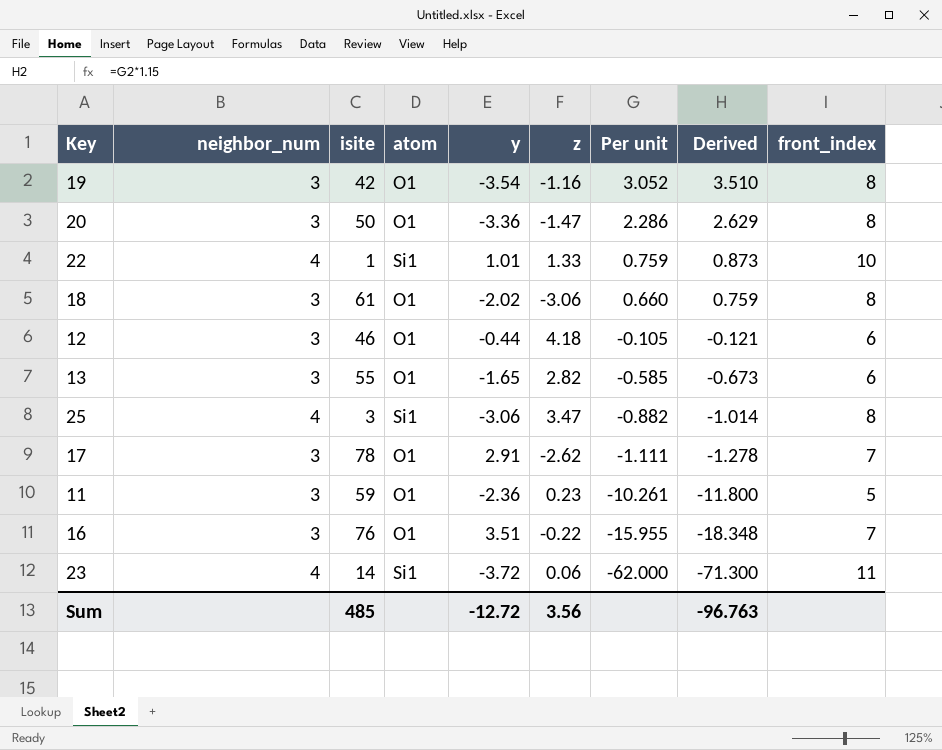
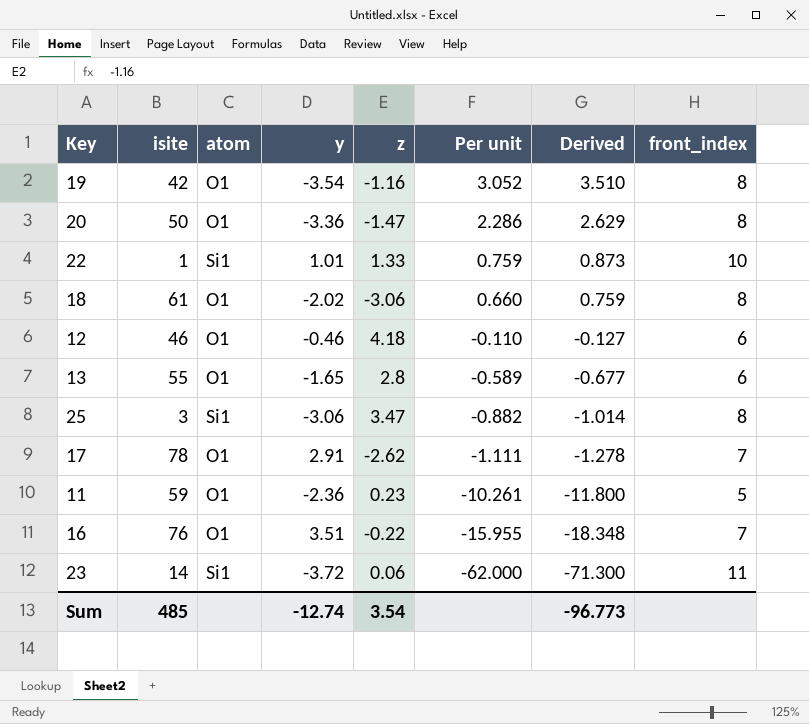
column neighbor_num | position: 2 -> none
12 | y: -0.44 -> -0.46
12 | Per unit: -0.105 -> -0.110
12 | Derived: -0.121 -> -0.127
13 | z: 2.82 -> 2.8
13 | Per unit: -0.585 -> -0.589
13 | Derived: -0.673 -> -0.677
Sum | y: -12.72 -> -12.74
Sum | z: 3.56 -> 3.54
Sum | Derived: -96.763 -> -96.773

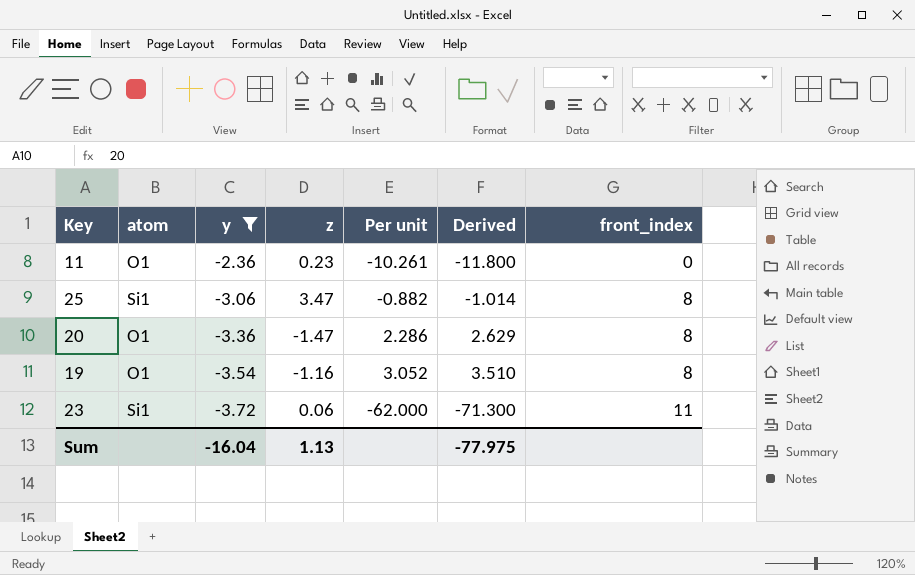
filter: none -> y <= -2.36
row order: Per unit descending -> y descending
column isite | position: 2 -> none
11 | front_index: 5 -> 0
Sum | y: -12.74 -> -16.04
Sum | z: 3.54 -> 1.13
Sum | Derived: -96.773 -> -77.975

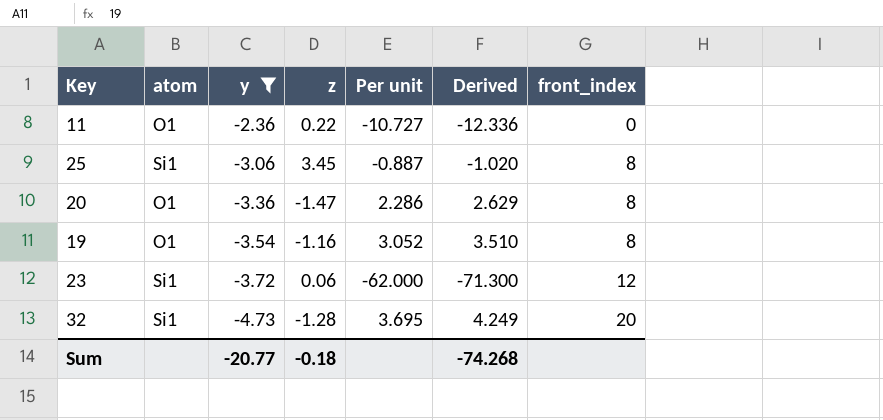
11 | z: 0.23 -> 0.22
11 | Per unit: -10.261 -> -10.727
11 | Derived: -11.800 -> -12.336
25 | z: 3.47 -> 3.45
25 | Per unit: -0.882 -> -0.887
25 | Derived: -1.014 -> -1.020
23 | front_index: 11 -> 12
row 32: none -> Si1 | -4.73 | -1.28 | 3.695 | 4.249 | 20
Sum | y: -16.04 -> -20.77
Sum | z: 1.13 -> -0.18
Sum | Derived: -77.975 -> -74.268

